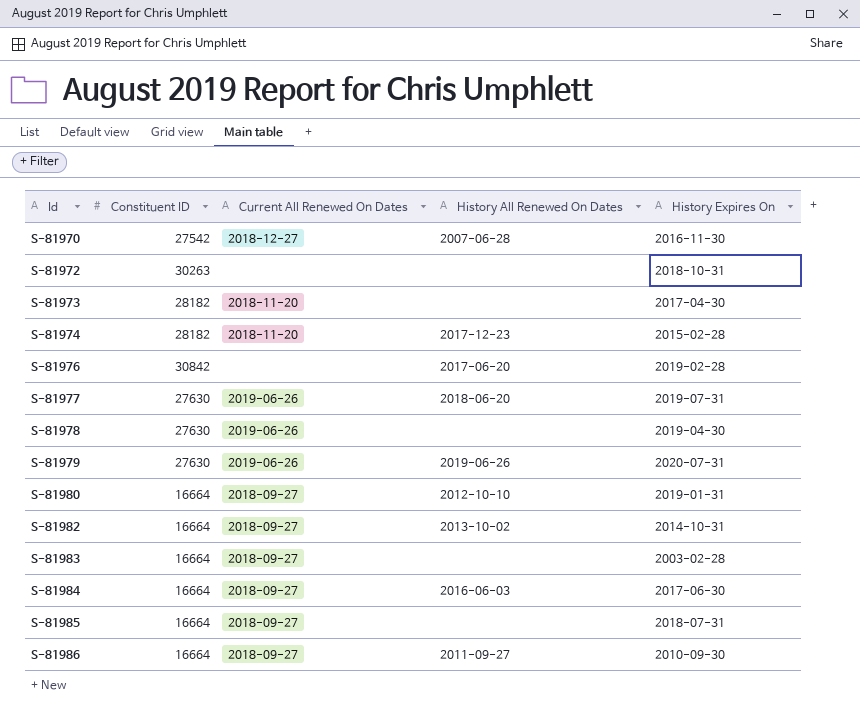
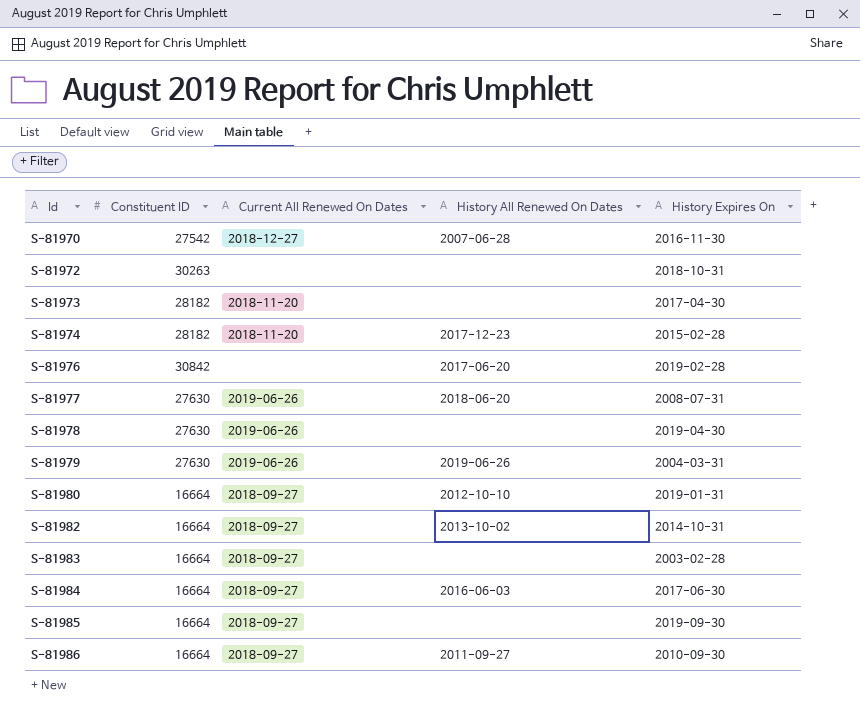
S-81977 | History Expires On: 2019-07-31 -> 2008-07-31
S-81979 | History Expires On: 2020-07-31 -> 2004-03-31
S-81985 | History Expires On: 2018-07-31 -> 2019-09-30

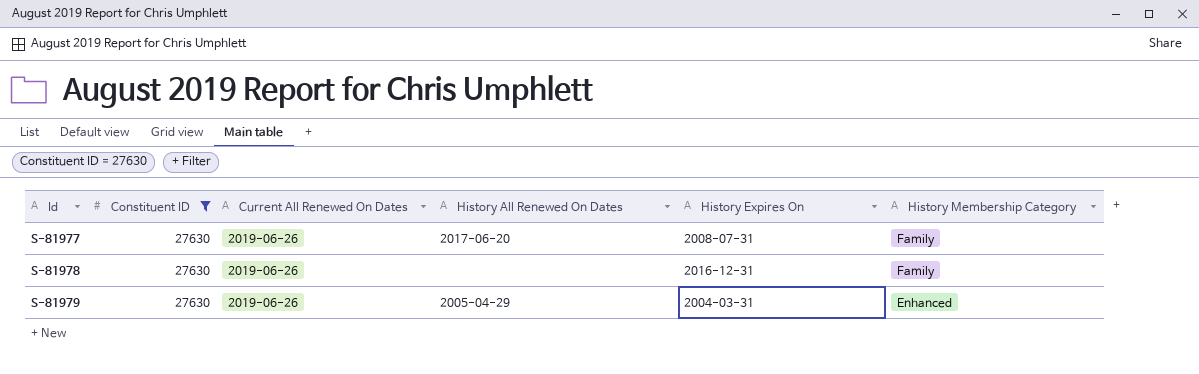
filter: none -> Constituent ID = 27630
column History Membership Category | position: none -> 6
S-81977 | History All Renewed On Dates: 2018-06-20 -> 2017-06-20
S-81978 | History Expires On: 2019-04-30 -> 2016-12-31
S-81979 | History All Renewed On Dates: 2019-06-26 -> 2005-04-29

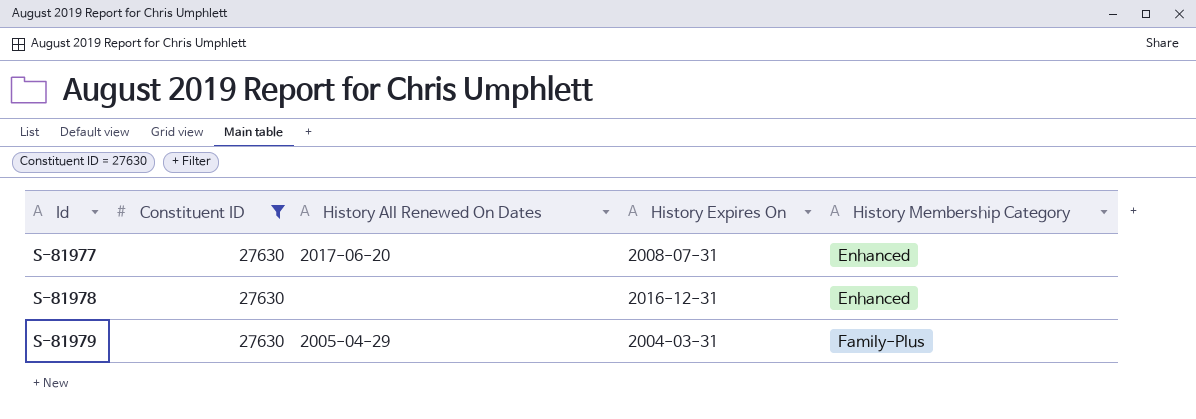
column Current All Renewed On Dates | position: 3 -> none
S-81977 | History Membership Category: Family -> Enhanced
S-81978 | History Membership Category: Family -> Enhanced
S-81979 | History Membership Category: Enhanced -> Family-Plus

